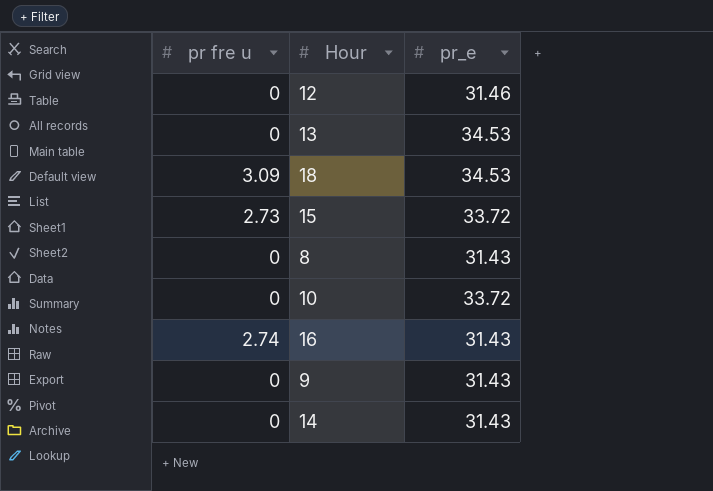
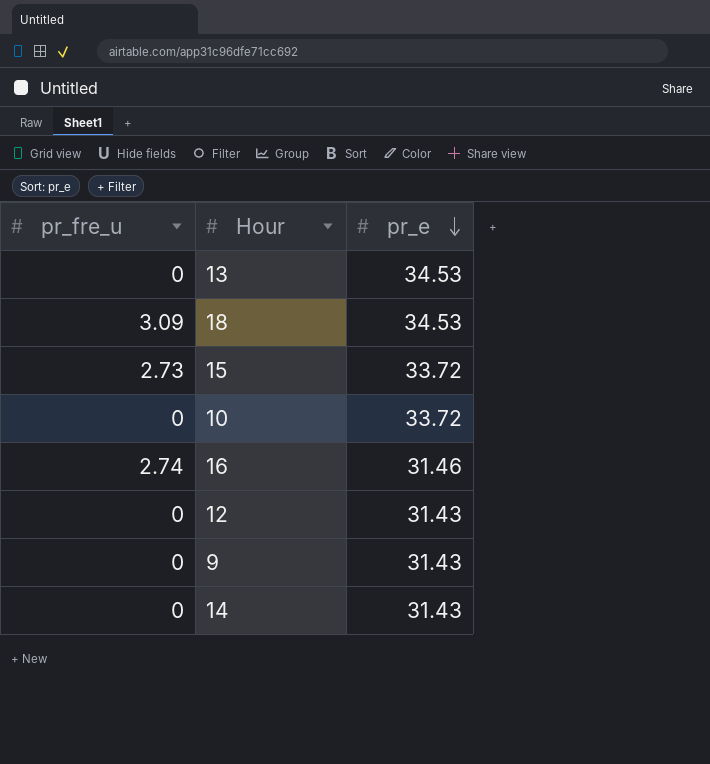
row order: none -> pr_e descending
column name: pr fre u -> pr_fre_u
row 8: 0 | 31.43 -> none
16 | pr_e: 31.43 -> 31.46
12 | pr_e: 31.46 -> 31.43

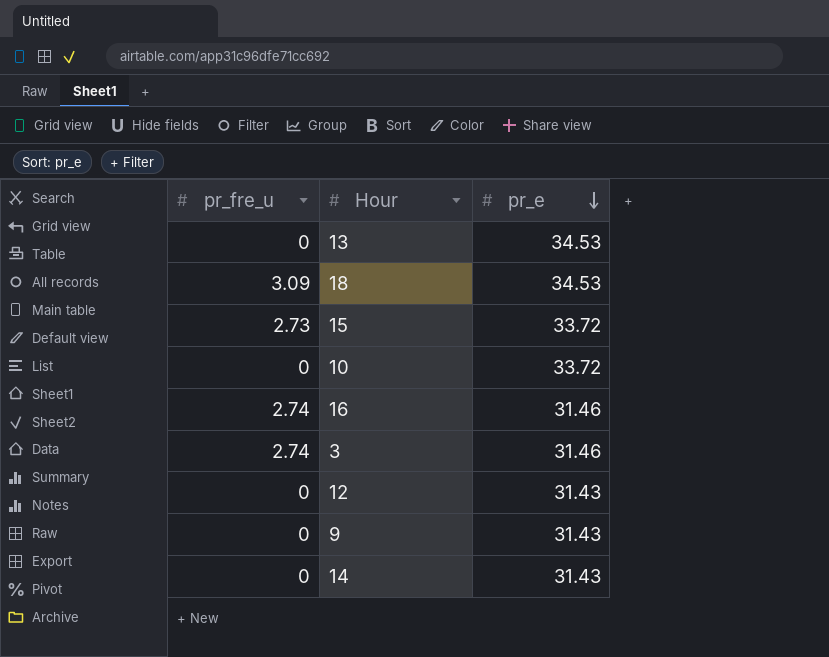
row 3: none -> 2.74 | 31.46

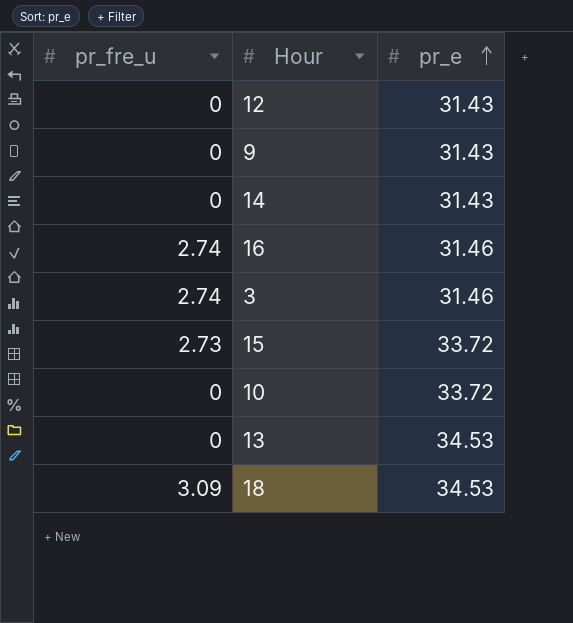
row order: pr_e descending -> pr_e ascending

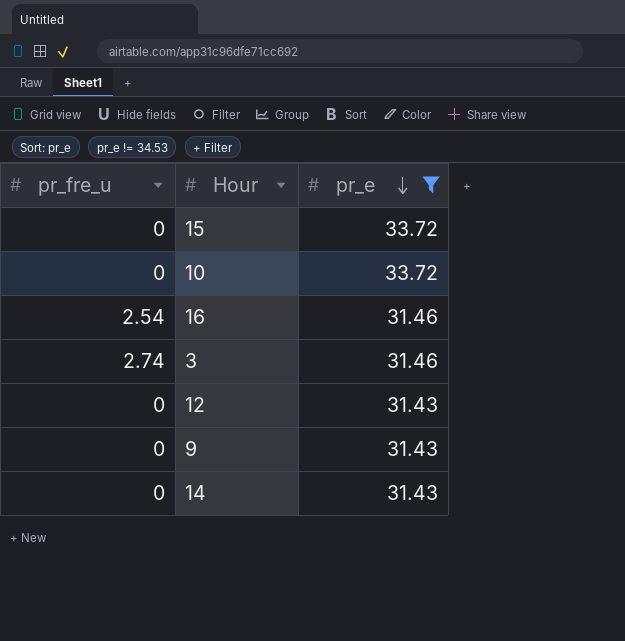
filter: none -> pr_e != 34.53
row order: pr_e ascending -> pr_e descending
15 | pr_fre_u: 2.73 -> 0
16 | pr_fre_u: 2.74 -> 2.54

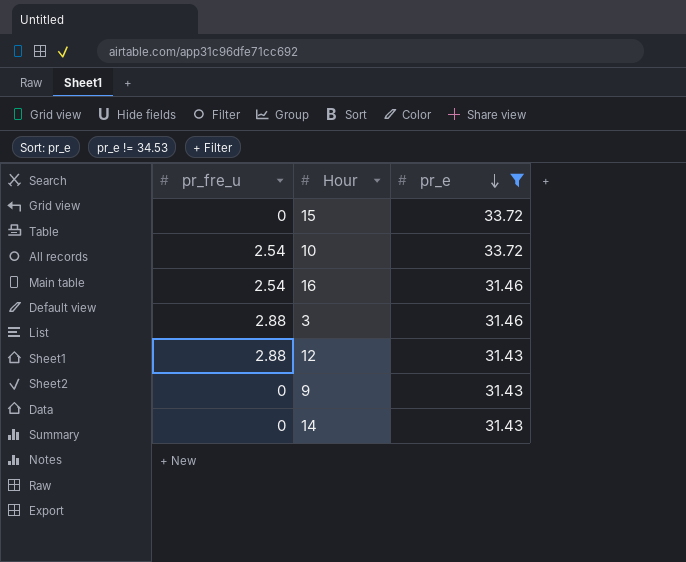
10 | pr_fre_u: 0 -> 2.54
3 | pr_fre_u: 2.74 -> 2.88
12 | pr_fre_u: 0 -> 2.88

